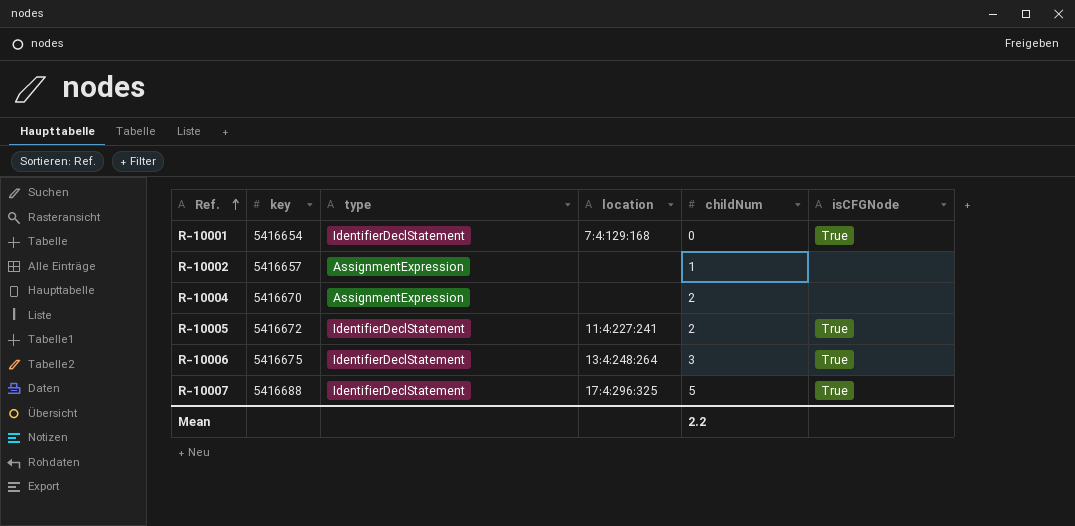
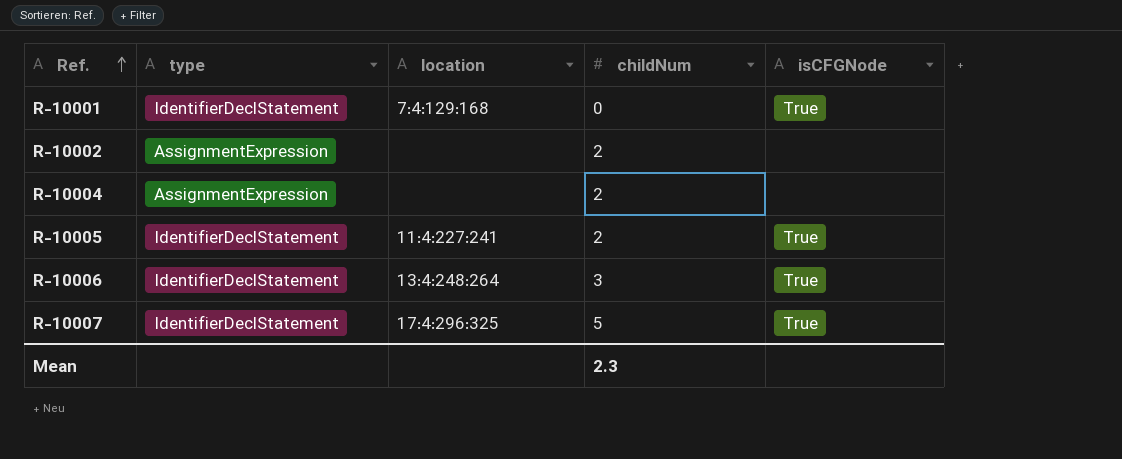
column key | position: 2 -> none
R-10002 | childNum: 1 -> 2
Mean | childNum: 2.2 -> 2.3

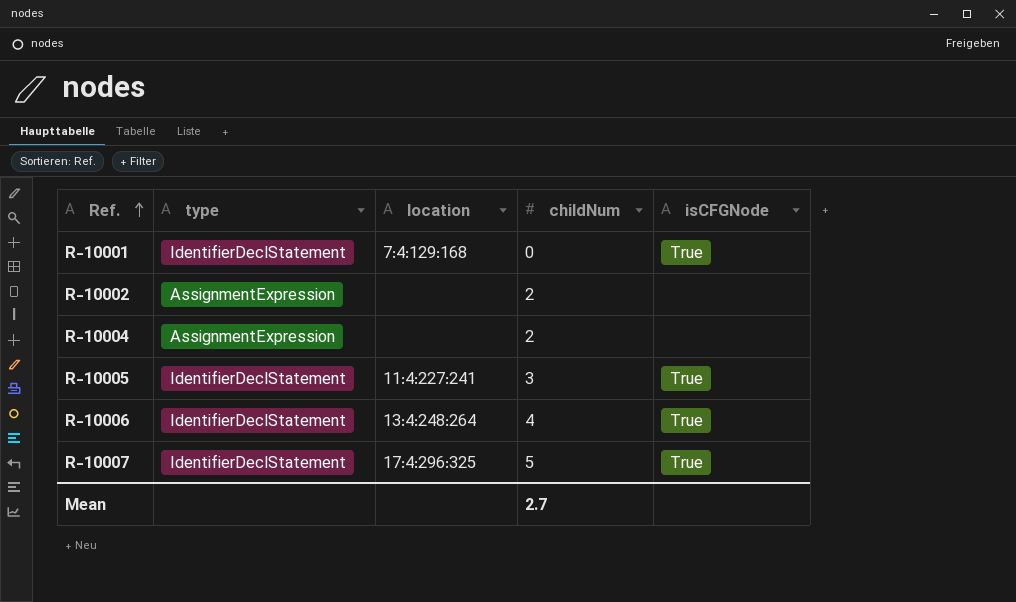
R-10005 | childNum: 2 -> 3
R-10006 | childNum: 3 -> 4
Mean | childNum: 2.3 -> 2.7

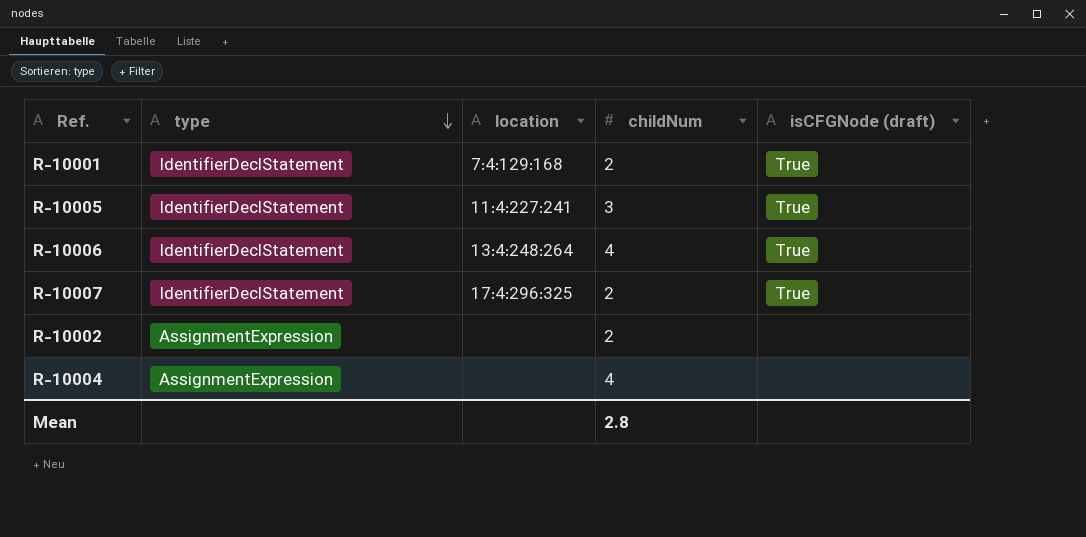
row order: Ref. ascending -> type descending
column name: isCFGNode -> isCFGNode (draft)
R-10001 | childNum: 0 -> 2
R-10007 | childNum: 5 -> 2
R-10004 | childNum: 2 -> 4
Mean | childNum: 2.7 -> 2.8

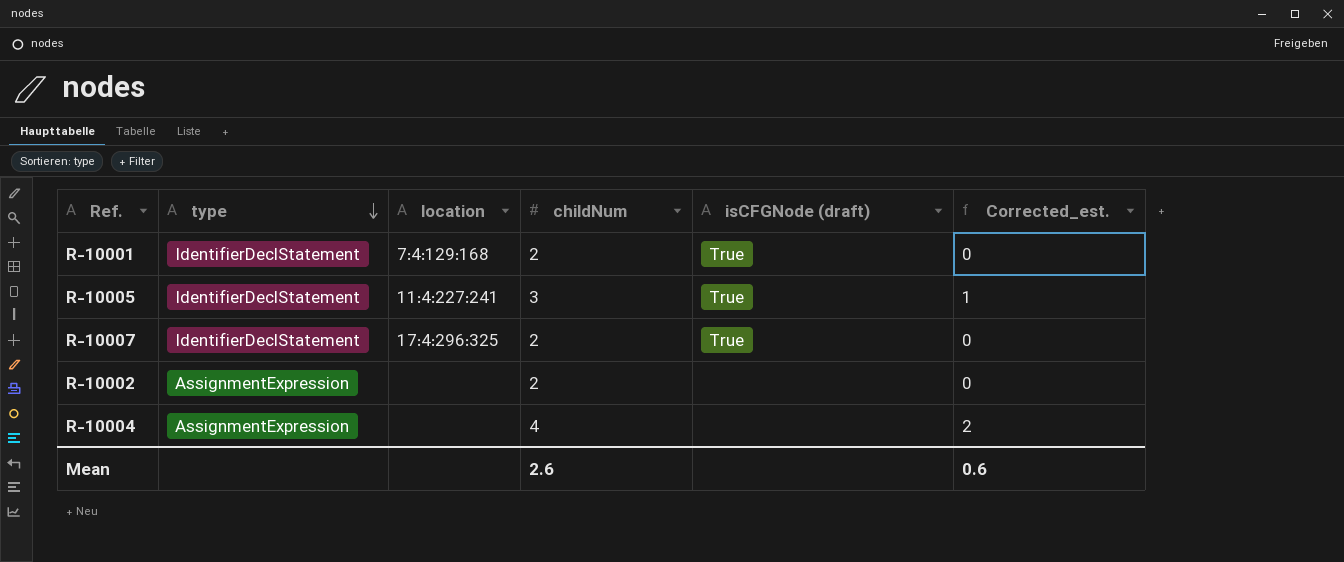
column Corrected_est. | formula: none -> [childNum] - 2
row R-10006: IdentifierDeclStatement | 13:4:248:264 | 4 | True -> none
Mean | childNum: 2.8 -> 2.6

